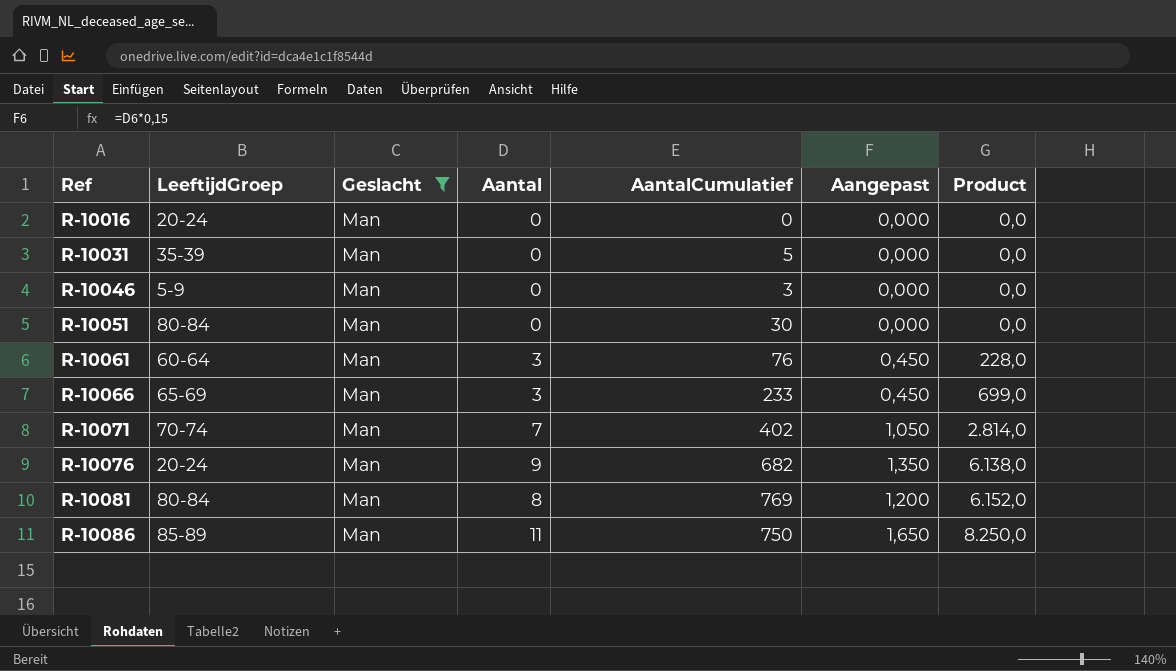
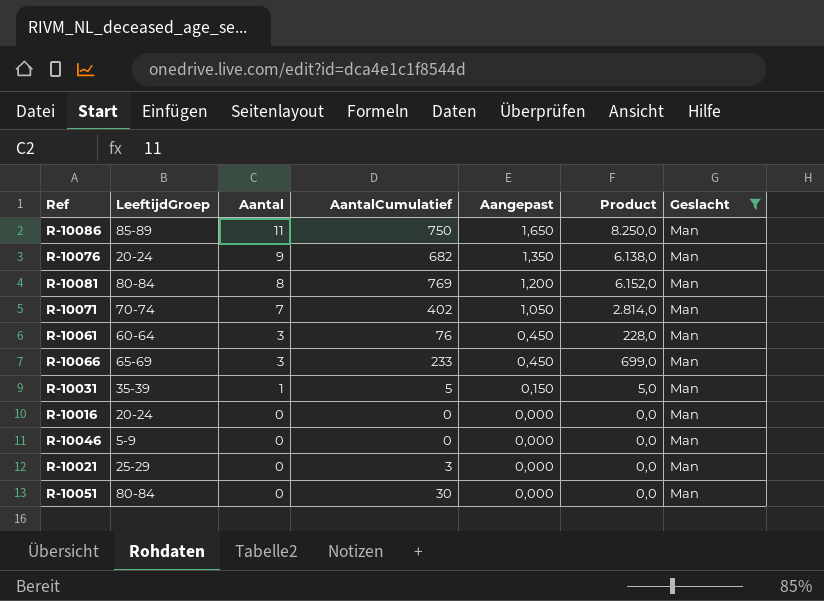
row order: Ref ascending -> Aantal descending
column Geslacht | position: 3 -> 7
R-10031 | Aantal: 0 -> 1
R-10031 | Aangepast: 0,000 -> 0,150
R-10031 | Product: 0,0 -> 5,0
R-10046 | AantalCumulatief: 3 -> 0
row R-10021: none -> 25-29 | 0 | 3 | 0,000 | 0,0 | Man

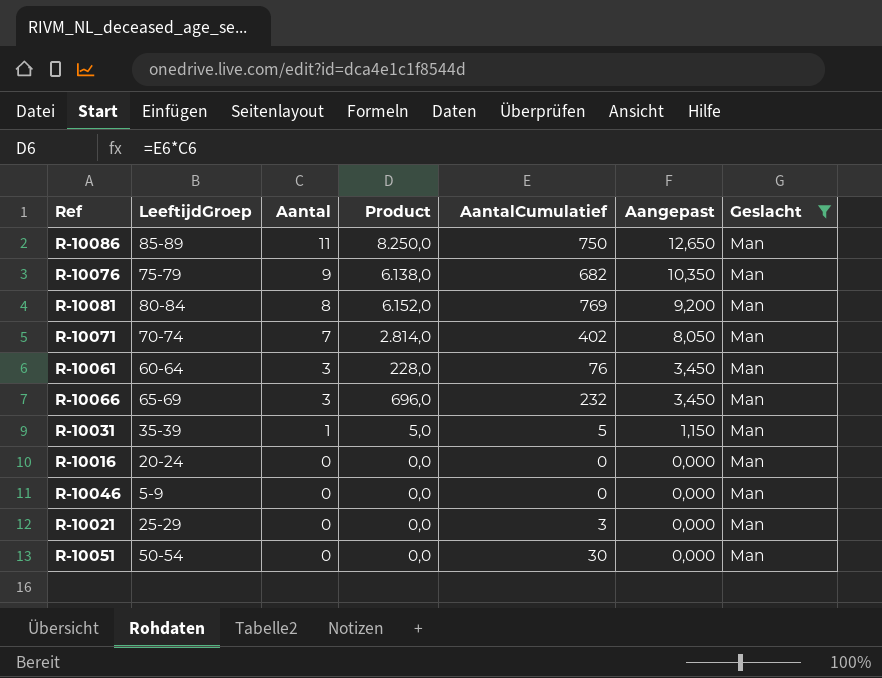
column Product | position: 6 -> 4
column Aangepast | formula: [Aantal] * 0,15 -> [Aantal] * 1,15
R-10076 | LeeftijdGroep: 20-24 -> 75-79
R-10066 | Product: 699,0 -> 696,0
R-10066 | AantalCumulatief: 233 -> 232
R-10051 | LeeftijdGroep: 80-84 -> 50-54

